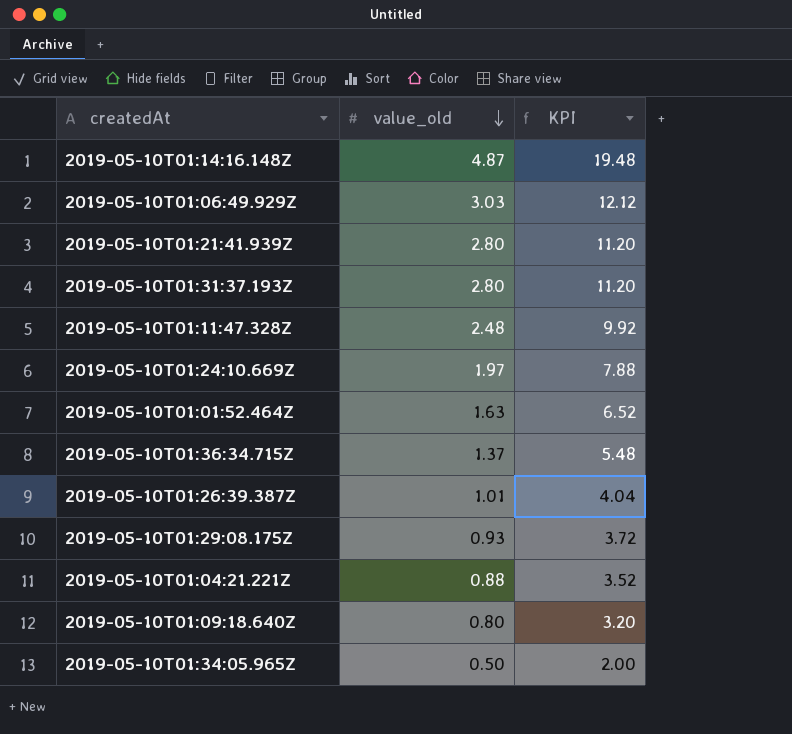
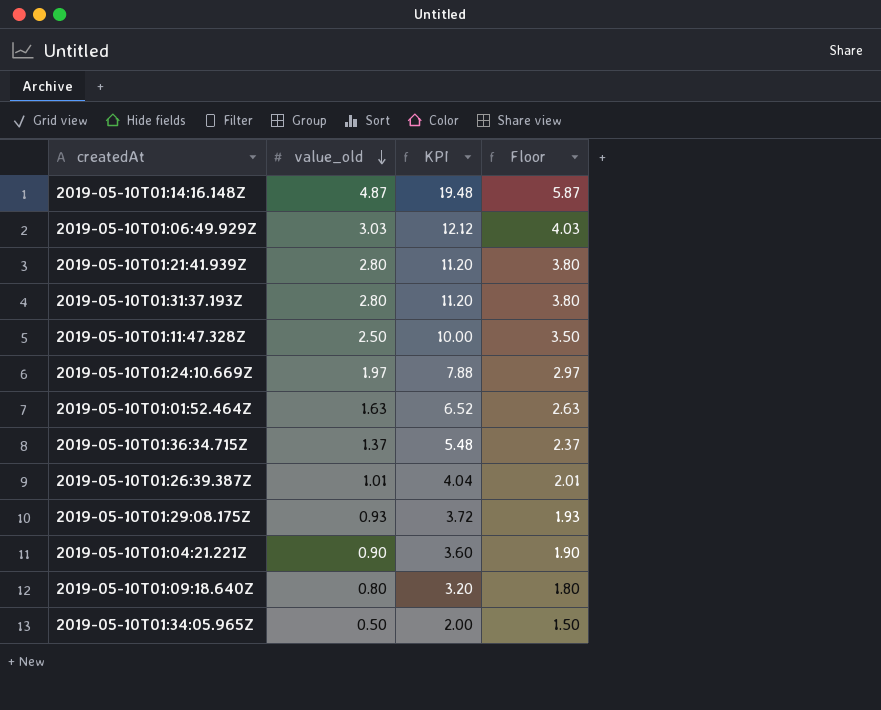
column Floor | formula: none -> [value_old] + 1
2019-05-10T01:11:47.328Z | value_old: 2.48 -> 2.50
2019-05-10T01:11:47.328Z | KPI: 9.92 -> 10.00
2019-05-10T01:04:21.221Z | value_old: 0.88 -> 0.90
2019-05-10T01:04:21.221Z | KPI: 3.52 -> 3.60

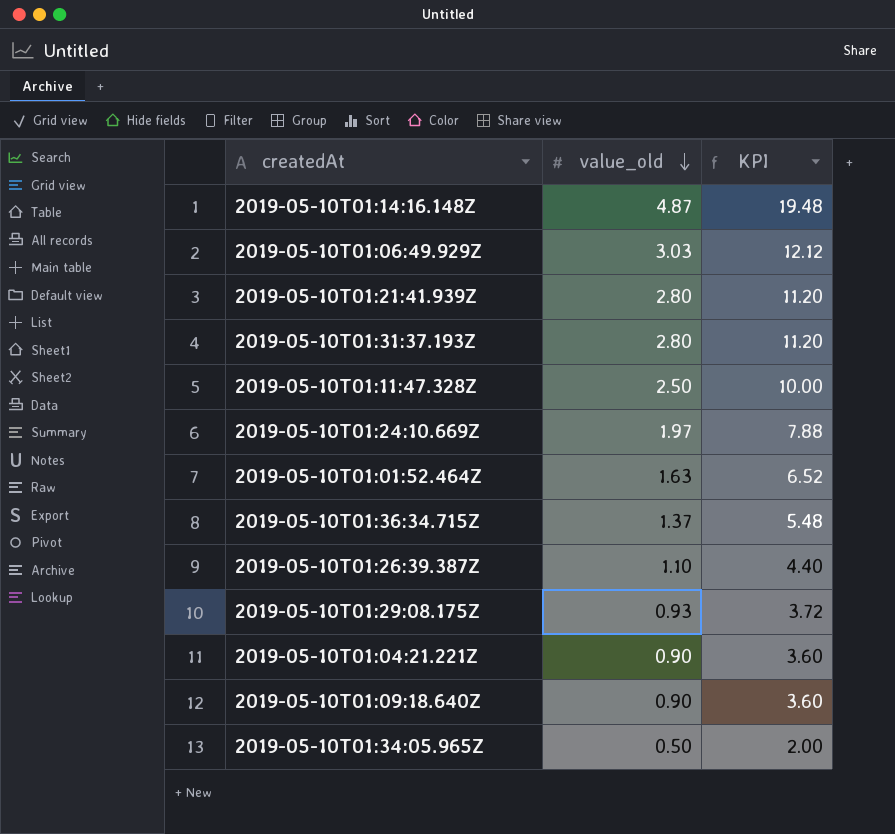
column Floor | formula: [value_old] + 1 -> none
2019-05-10T01:26:39.387Z | value_old: 1.01 -> 1.10
2019-05-10T01:26:39.387Z | KPI: 4.04 -> 4.40
2019-05-10T01:09:18.640Z | value_old: 0.80 -> 0.90
2019-05-10T01:09:18.640Z | KPI: 3.20 -> 3.60

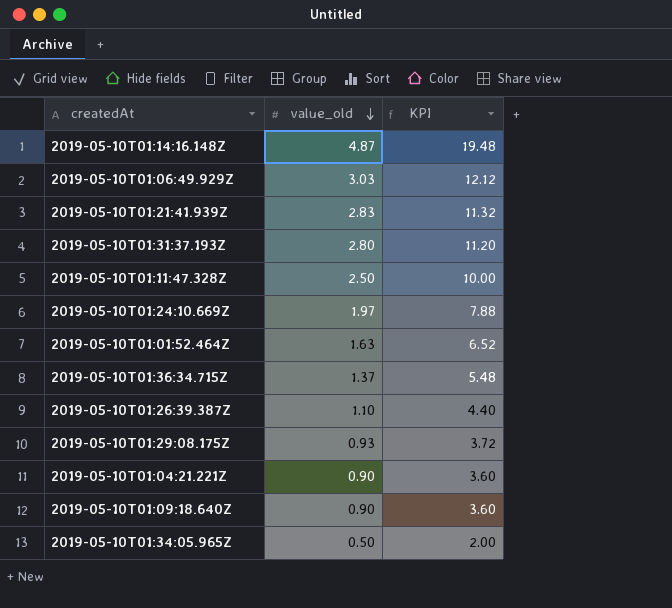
2019-05-10T01:21:41.939Z | value_old: 2.80 -> 2.83
2019-05-10T01:21:41.939Z | KPI: 11.20 -> 11.32

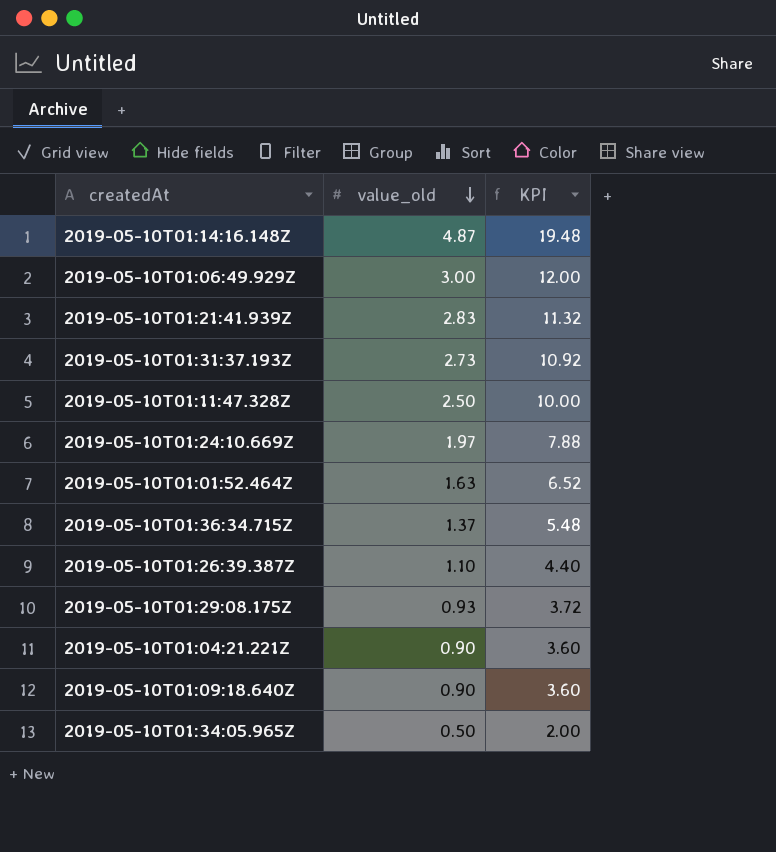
2019-05-10T01:06:49.929Z | value_old: 3.03 -> 3.00
2019-05-10T01:06:49.929Z | KPI: 12.12 -> 12.00
2019-05-10T01:31:37.193Z | value_old: 2.80 -> 2.73
2019-05-10T01:31:37.193Z | KPI: 11.20 -> 10.92

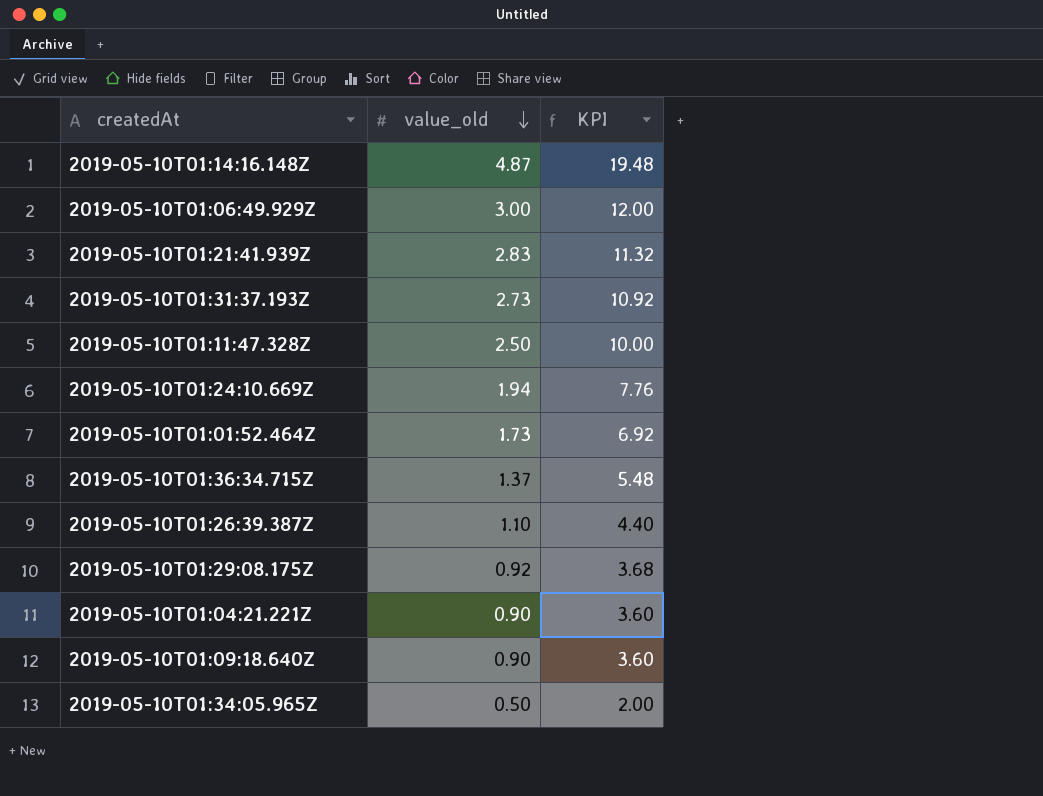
2019-05-10T01:24:10.669Z | value_old: 1.97 -> 1.94
2019-05-10T01:24:10.669Z | KPI: 7.88 -> 7.76
2019-05-10T01:01:52.464Z | value_old: 1.63 -> 1.73
2019-05-10T01:01:52.464Z | KPI: 6.52 -> 6.92
2019-05-10T01:29:08.175Z | value_old: 0.93 -> 0.92
2019-05-10T01:29:08.175Z | KPI: 3.72 -> 3.68

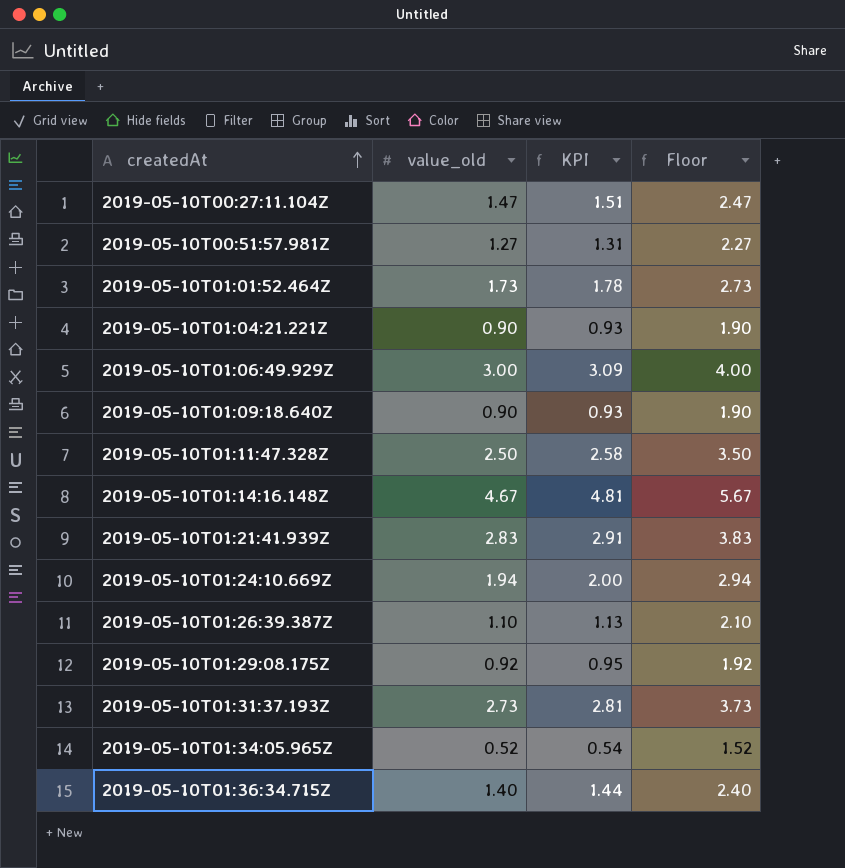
row order: value_old descending -> createdAt ascending
column KPI | formula: [value_old] * 4 -> [value_old] * 1.03
column Floor | formula: none -> [value_old] + 1
row 2019-05-10T00:27:11.104Z: none -> 1.47 | 1.51 | 2.47
row 2019-05-10T00:51:57.981Z: none -> 1.27 | 1.31 | 2.27
2019-05-10T01:14:16.148Z | value_old: 4.87 -> 4.67
2019-05-10T01:34:05.965Z | value_old: 0.50 -> 0.52
2019-05-10T01:36:34.715Z | value_old: 1.37 -> 1.40

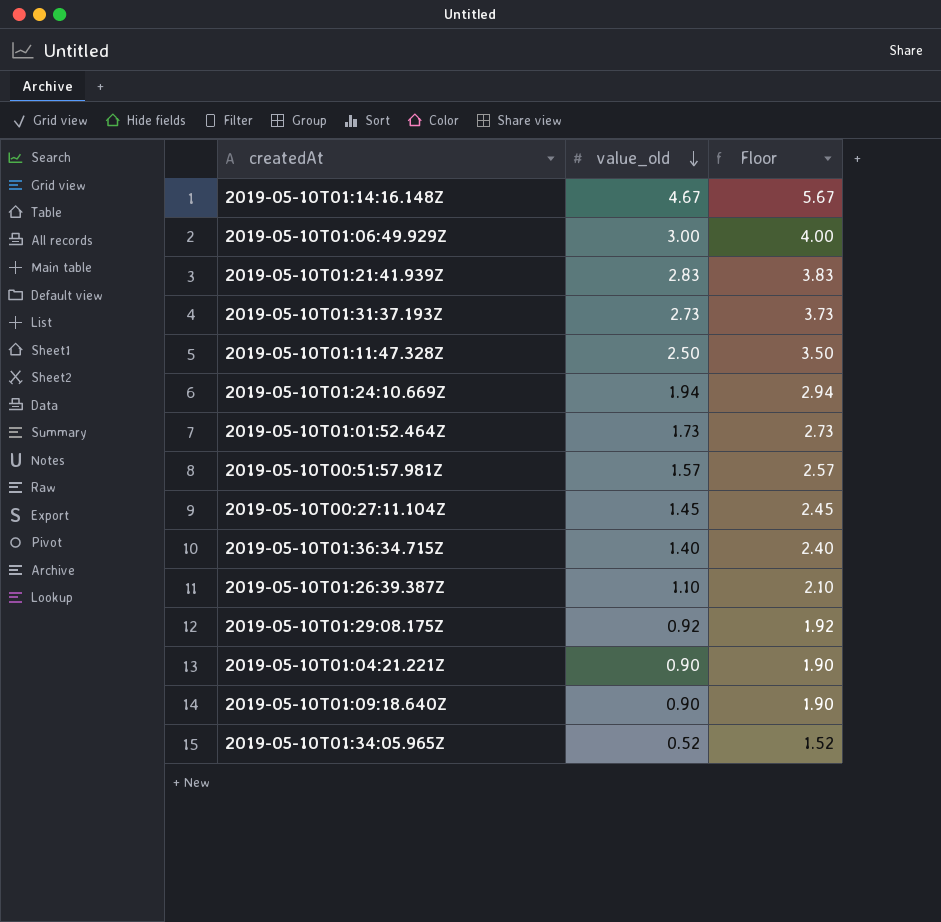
row order: createdAt ascending -> value_old descending
column KPI | formula: [value_old] * 1.03 -> none
2019-05-10T00:51:57.981Z | value_old: 1.27 -> 1.57
2019-05-10T00:51:57.981Z | Floor: 2.27 -> 2.57
2019-05-10T00:27:11.104Z | value_old: 1.47 -> 1.45
2019-05-10T00:27:11.104Z | Floor: 2.47 -> 2.45

